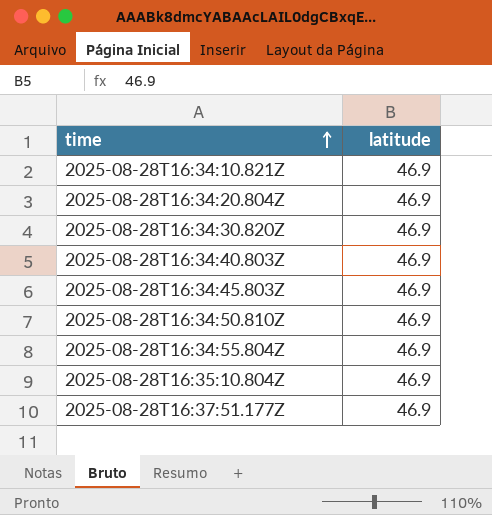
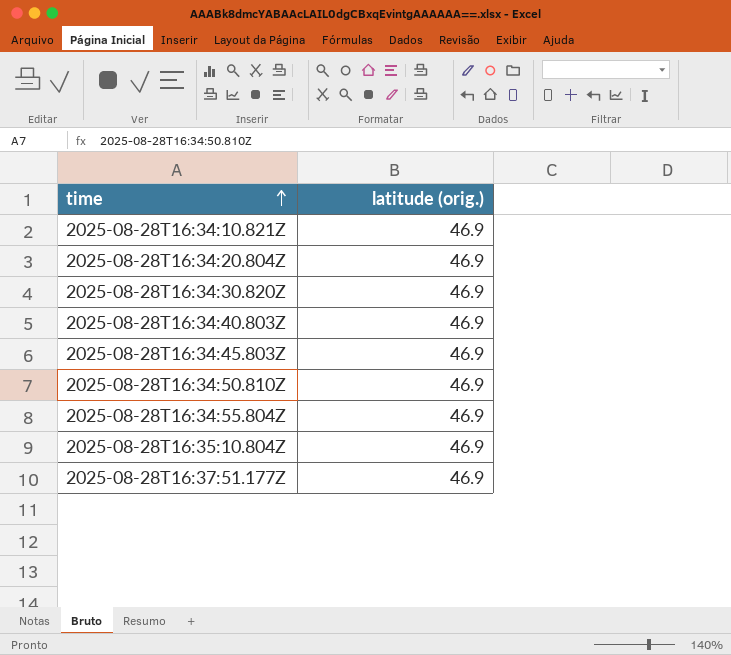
column name: latitude -> latitude (orig.)

